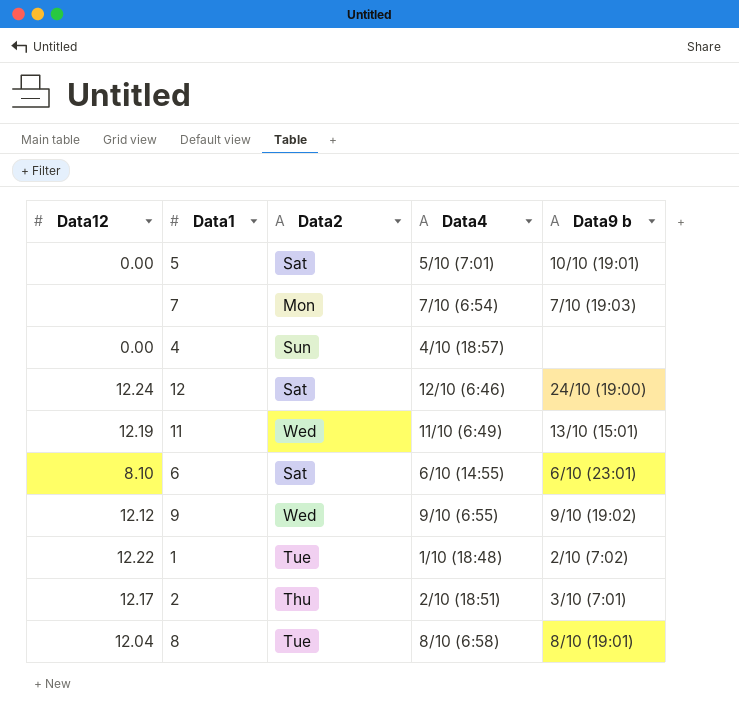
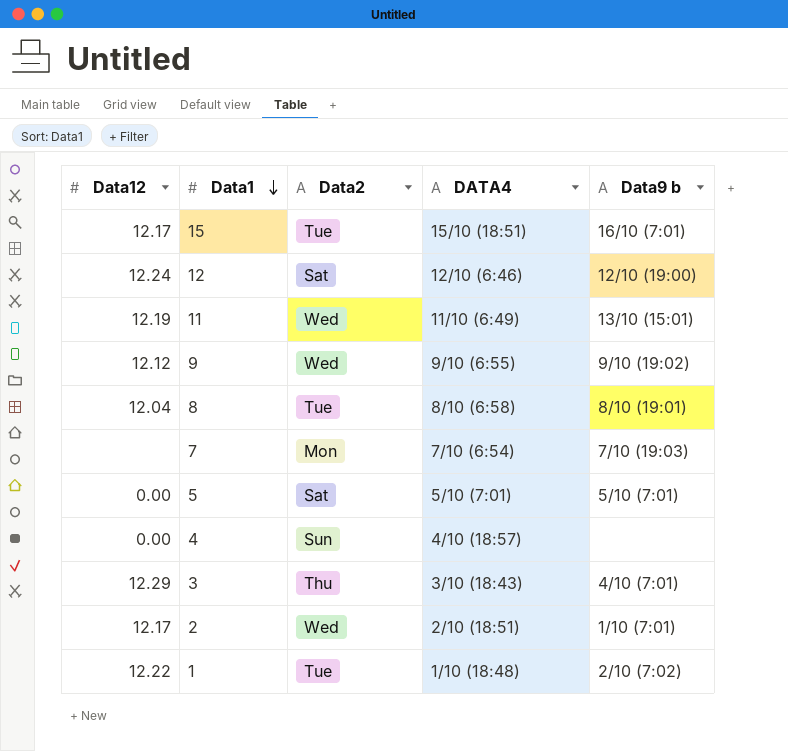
row order: none -> Data1 descending
column name: Data4 -> DATA4
row 6: 8.10 | Sat | 6/10 (14:55) | 6/10 (23:01) -> none
row 15: none -> 12.17 | Tue | 15/10 (18:51) | 16/10 (7:01)
12 | Data9 b: 24/10 (19:00) -> 12/10 (19:00)
5 | Data9 b: 10/10 (19:01) -> 5/10 (7:01)
row 3: none -> 12.29 | Thu | 3/10 (18:43) | 4/10 (7:01)
2 | Data2: Thu -> Wed
2 | Data9 b: 3/10 (7:01) -> 1/10 (7:01)

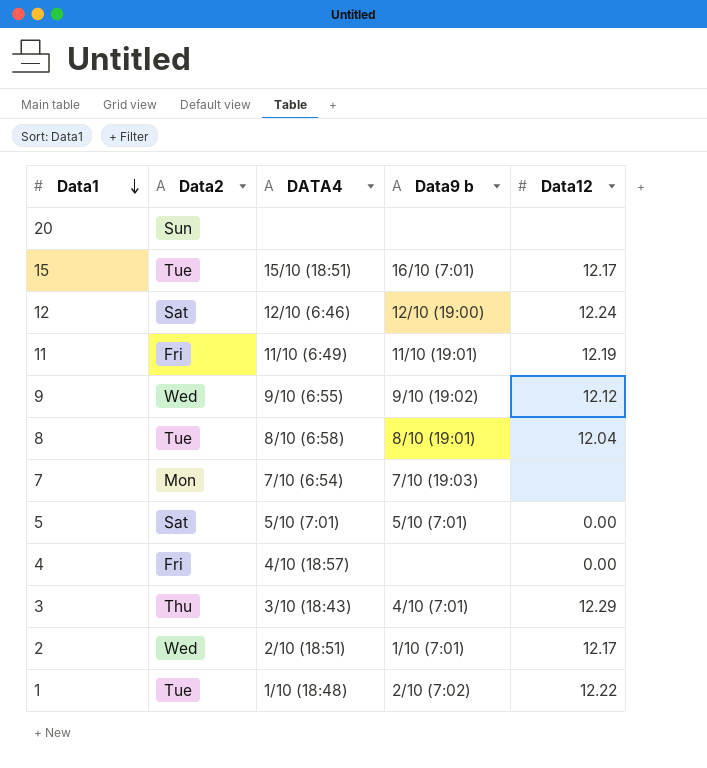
column Data12 | position: 1 -> 5
row 20: none -> Sun | none | none | none
11 | Data2: Wed -> Fri
11 | Data9 b: 13/10 (15:01) -> 11/10 (19:01)
4 | Data2: Sun -> Fri

